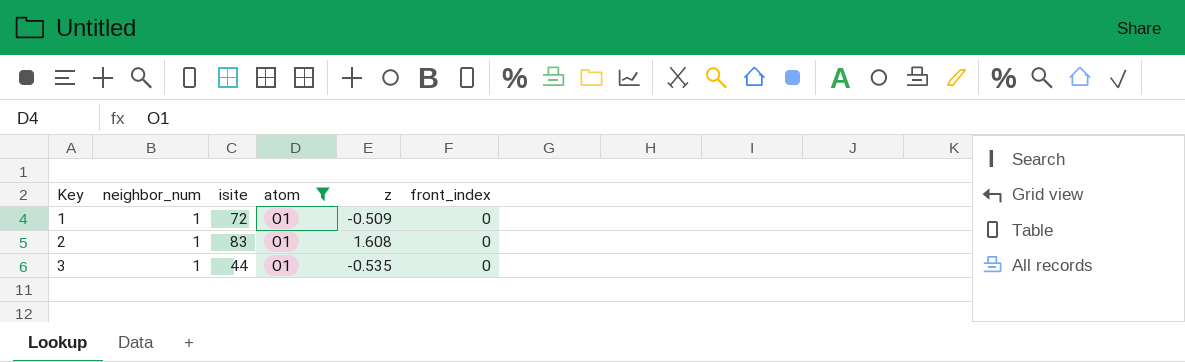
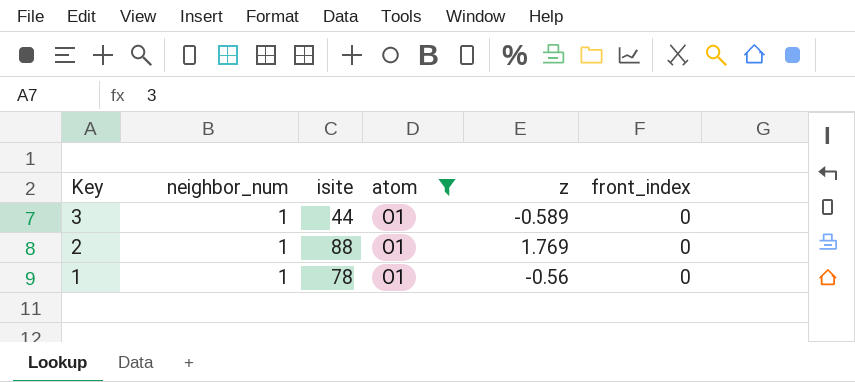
row order: Key ascending -> Key descending
3 | z: -0.535 -> -0.589
2 | isite: 83 -> 88
2 | z: 1.608 -> 1.769
1 | isite: 72 -> 78
1 | z: -0.509 -> -0.56

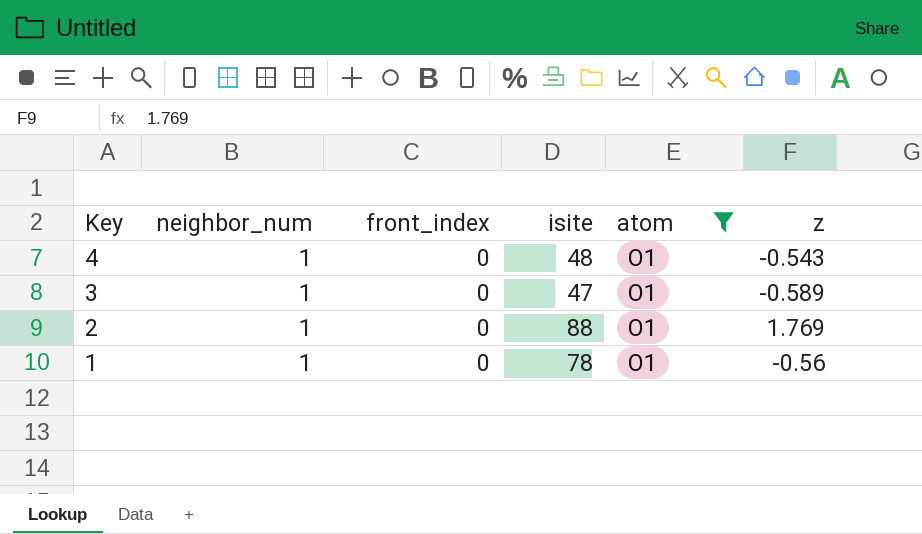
column front_index | position: 6 -> 3
row 4: none -> 1 | 0 | 48 | O1 | -0.543
3 | isite: 44 -> 47

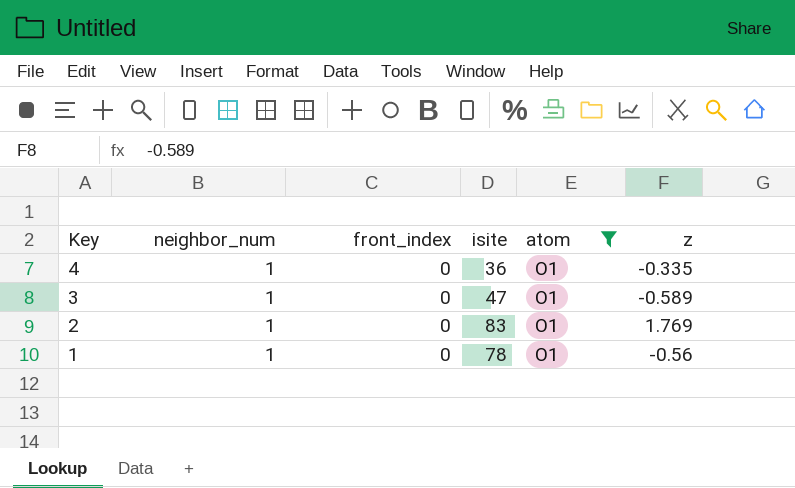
4 | isite: 48 -> 36
4 | z: -0.543 -> -0.335
2 | isite: 88 -> 83

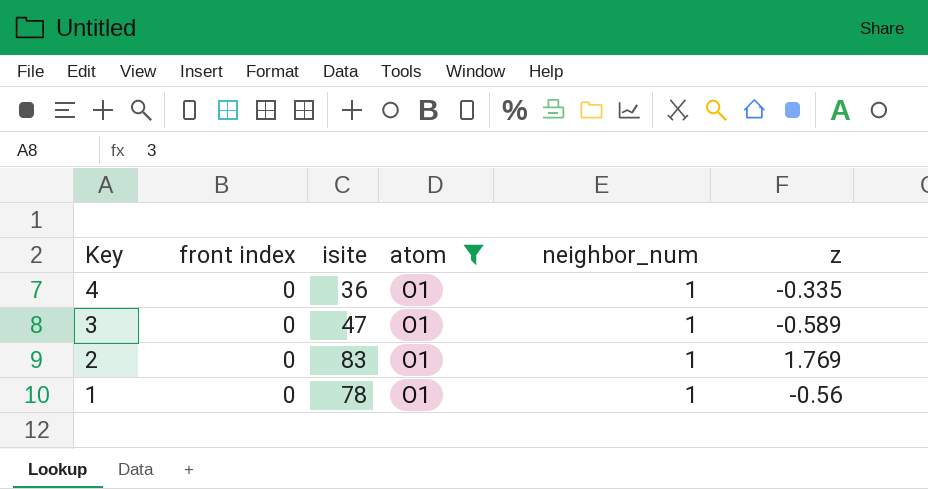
column name: front_index -> front index
column neighbor_num | position: 2 -> 5

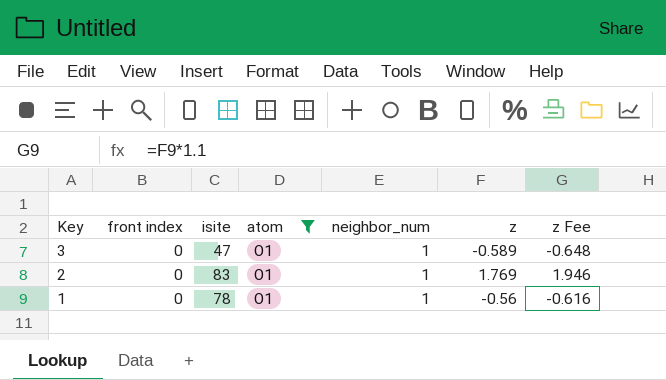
column z Fee | formula: none -> [z] * 1.1
row 4: 0 | 36 | O1 | 1 | -0.335 -> none

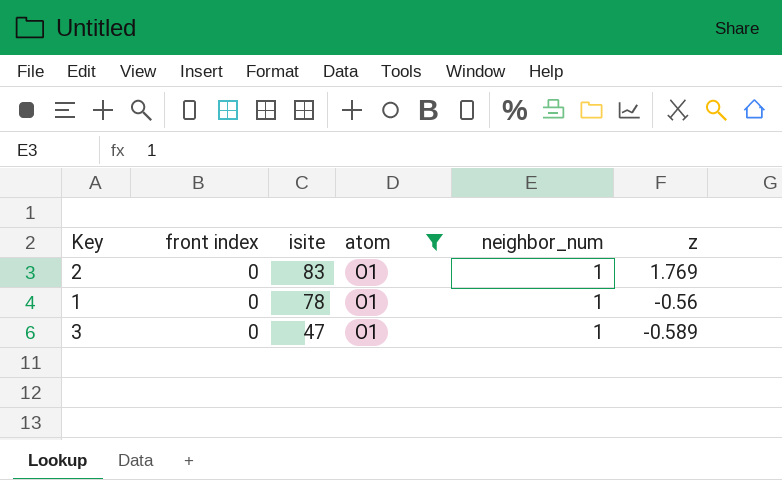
row order: Key descending -> isite descending
column z Fee | formula: [z] * 1.1 -> none

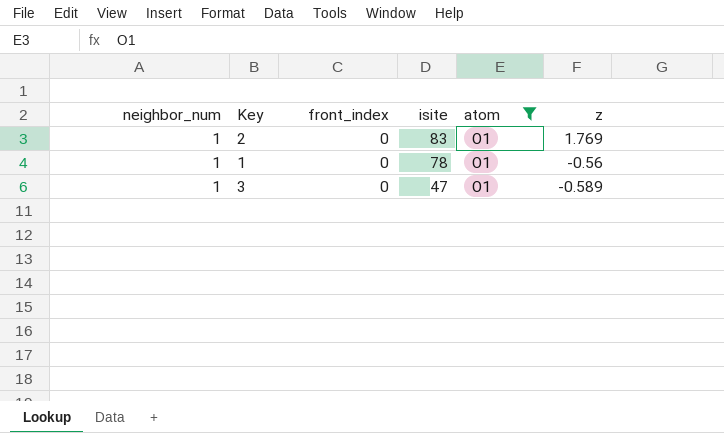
column neighbor_num | position: 5 -> 1
column name: front index -> front_index

